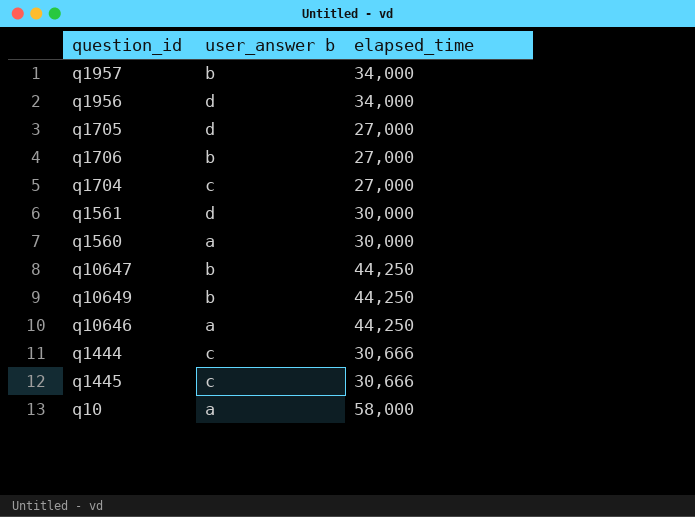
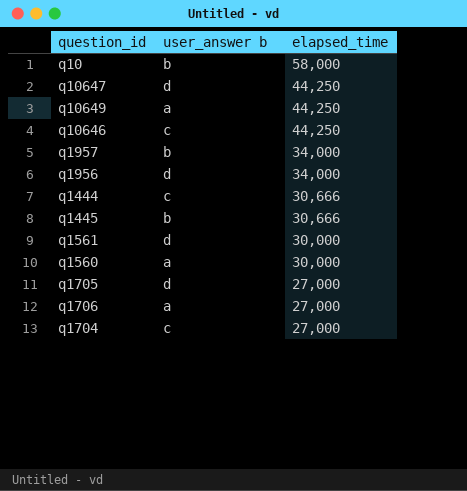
row order: none -> elapsed_time descending
q10 | user_answer b: a -> b
q10647 | user_answer b: b -> d
q10649 | user_answer b: b -> a
q10646 | user_answer b: a -> c
q1445 | user_answer b: c -> b
q1706 | user_answer b: b -> a

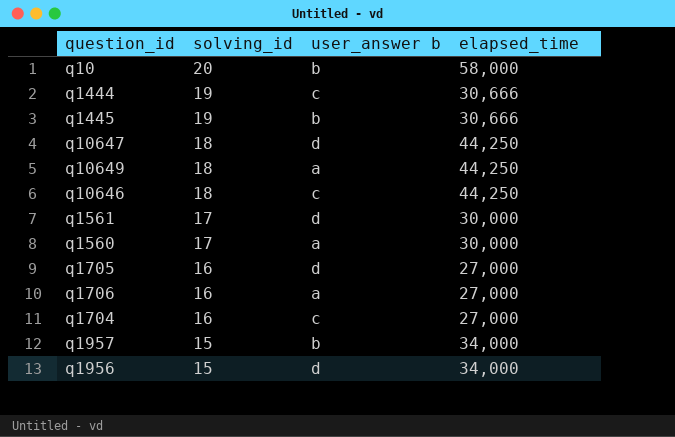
row order: elapsed_time descending -> solving_id descending
column solving_id | position: none -> 2

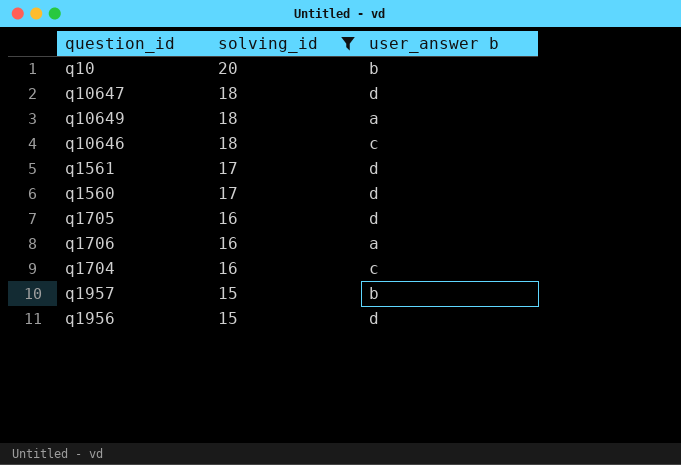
filter: none -> solving_id != 19
column elapsed_time | position: 4 -> none
q1560 | user_answer b: a -> d

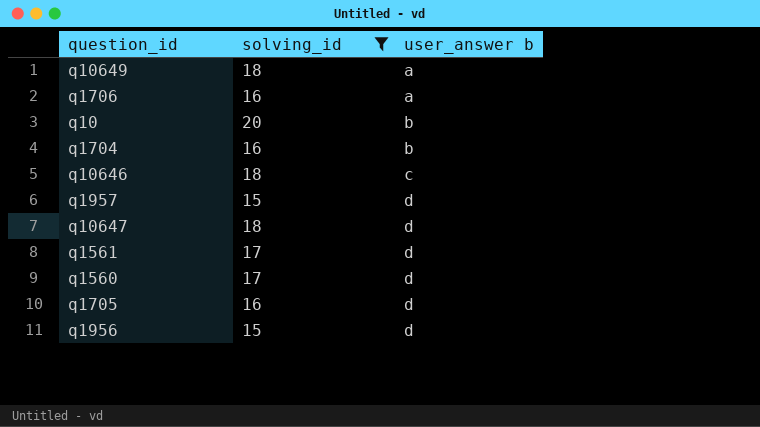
row order: solving_id descending -> user_answer b ascending
q1704 | user_answer b: c -> b
q1957 | user_answer b: b -> d

